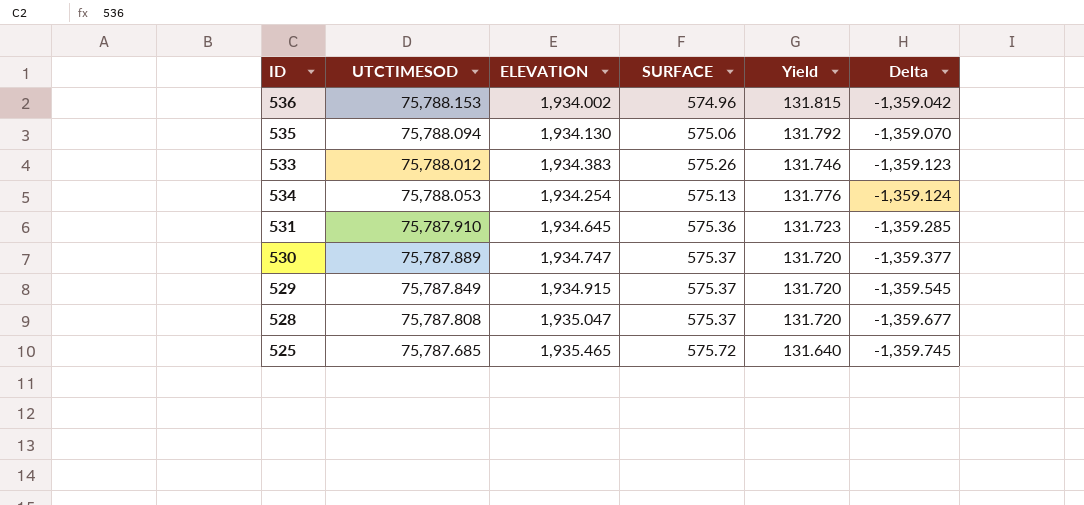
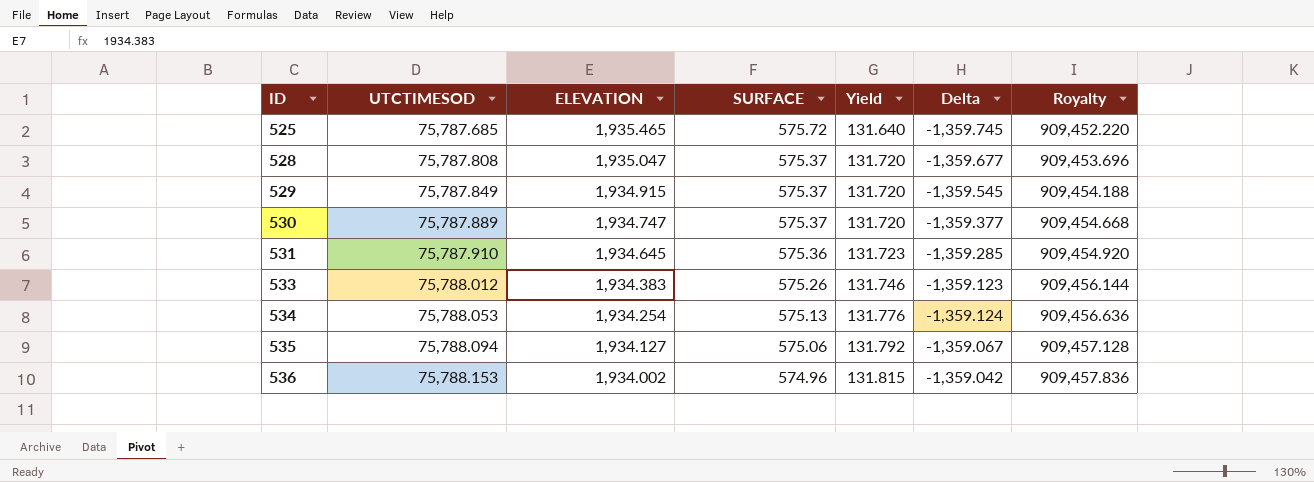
row order: Delta descending -> ID ascending
column Royalty | formula: none -> [UTCTIMESOD] * 12
535 | ELEVATION: 1,934.130 -> 1,934.127
535 | Delta: -1,359.070 -> -1,359.067

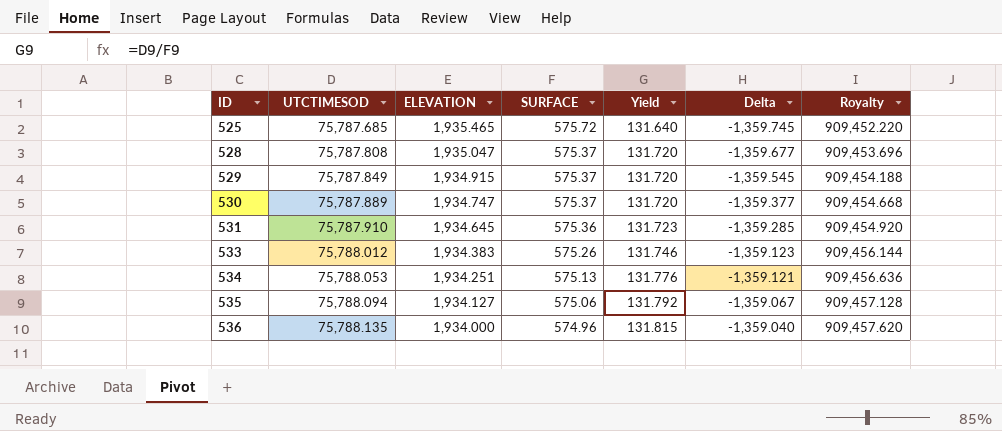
534 | ELEVATION: 1,934.254 -> 1,934.251
534 | Delta: -1,359.124 -> -1,359.121
536 | UTCTIMESOD: 75,788.153 -> 75,788.135
536 | ELEVATION: 1,934.002 -> 1,934.000
536 | Delta: -1,359.042 -> -1,359.040
536 | Royalty: 909,457.836 -> 909,457.620

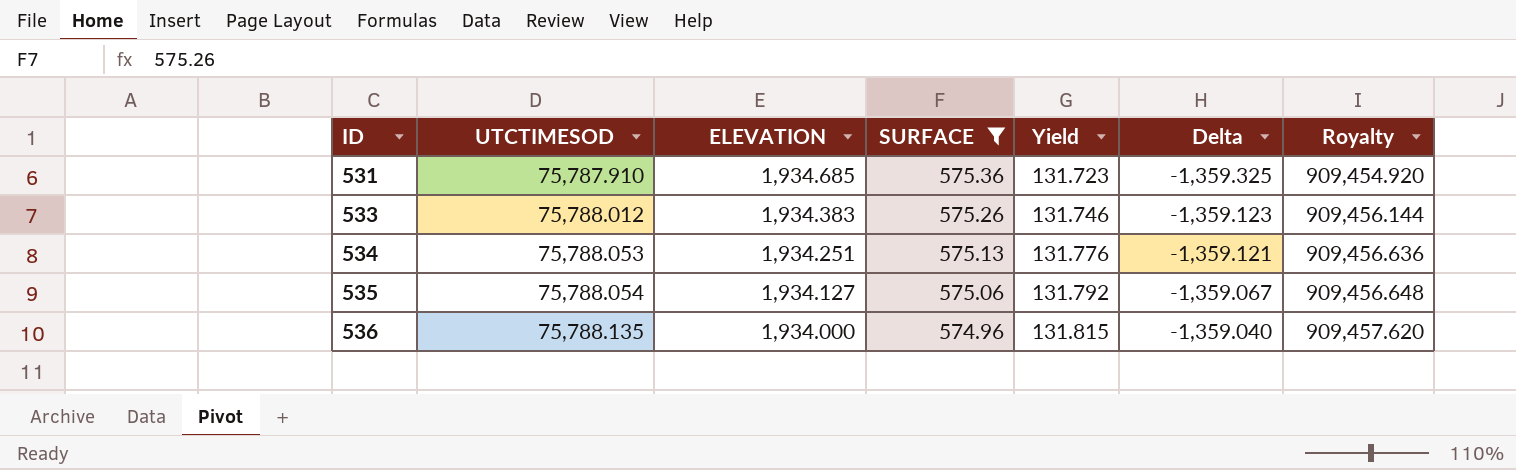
filter: none -> SURFACE <= 575.36
531 | ELEVATION: 1,934.645 -> 1,934.685
531 | Delta: -1,359.285 -> -1,359.325
535 | UTCTIMESOD: 75,788.094 -> 75,788.054
535 | Royalty: 909,457.128 -> 909,456.648

